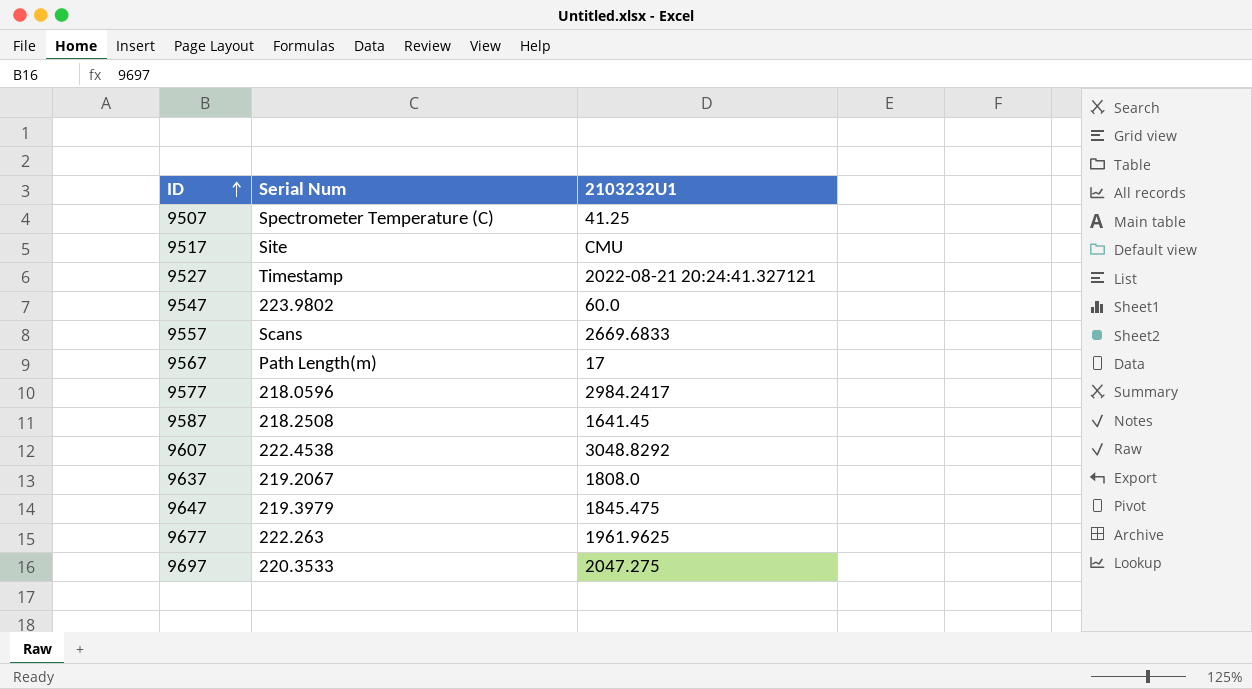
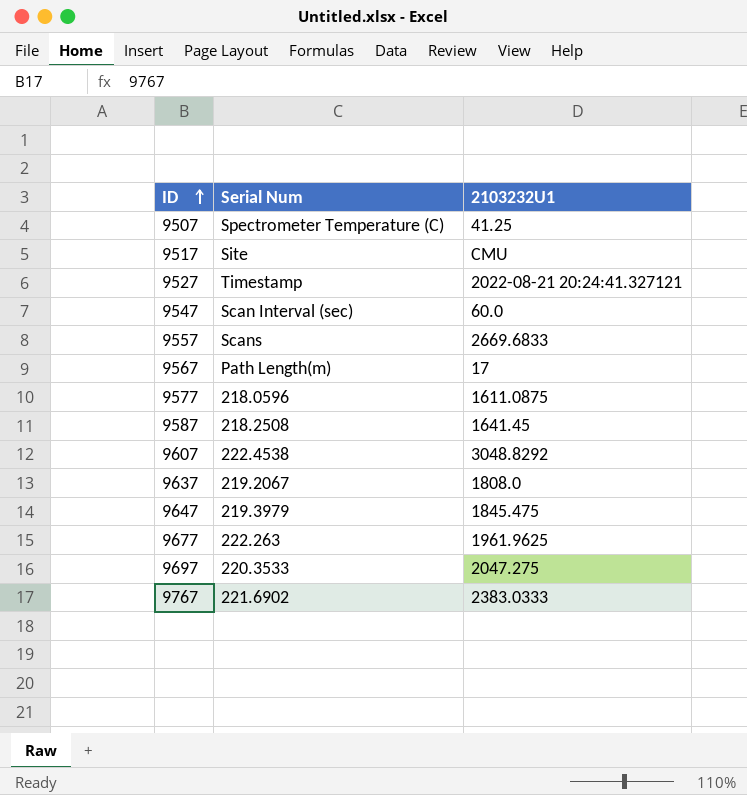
9547 | Serial Num: 223.9802 -> Scan Interval (sec)
9577 | 2103232U1: 2984.2417 -> 1611.0875
row 9767: none -> 221.6902 | 2383.0333

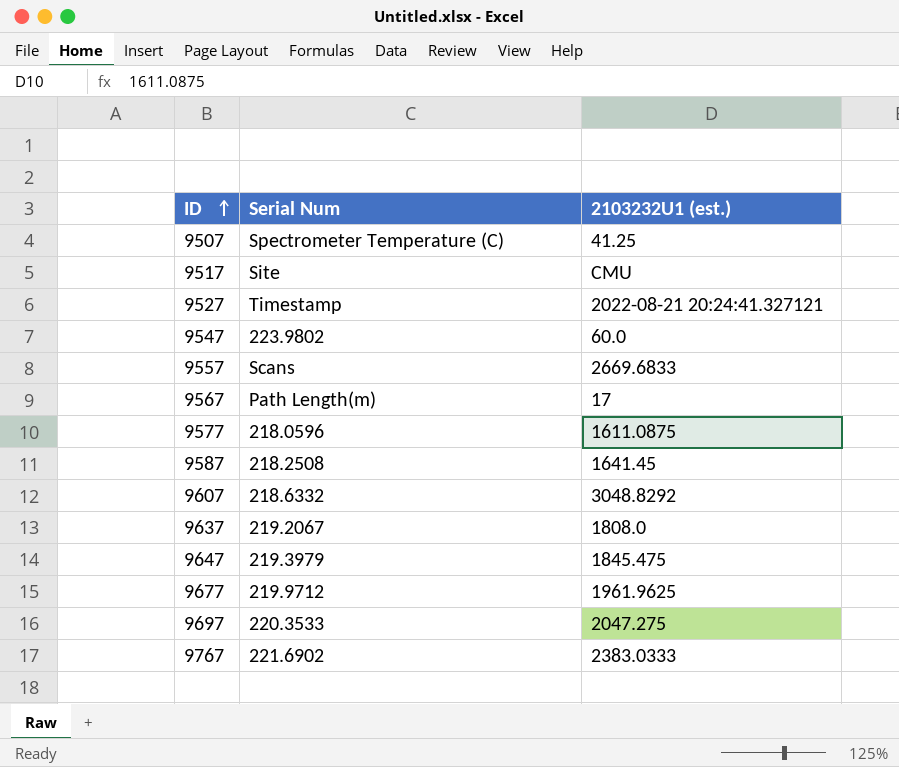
column name: 2103232U1 -> 2103232U1 (est.)
9547 | Serial Num: Scan Interval (sec) -> 223.9802
9607 | Serial Num: 222.4538 -> 218.6332
9677 | Serial Num: 222.263 -> 219.9712

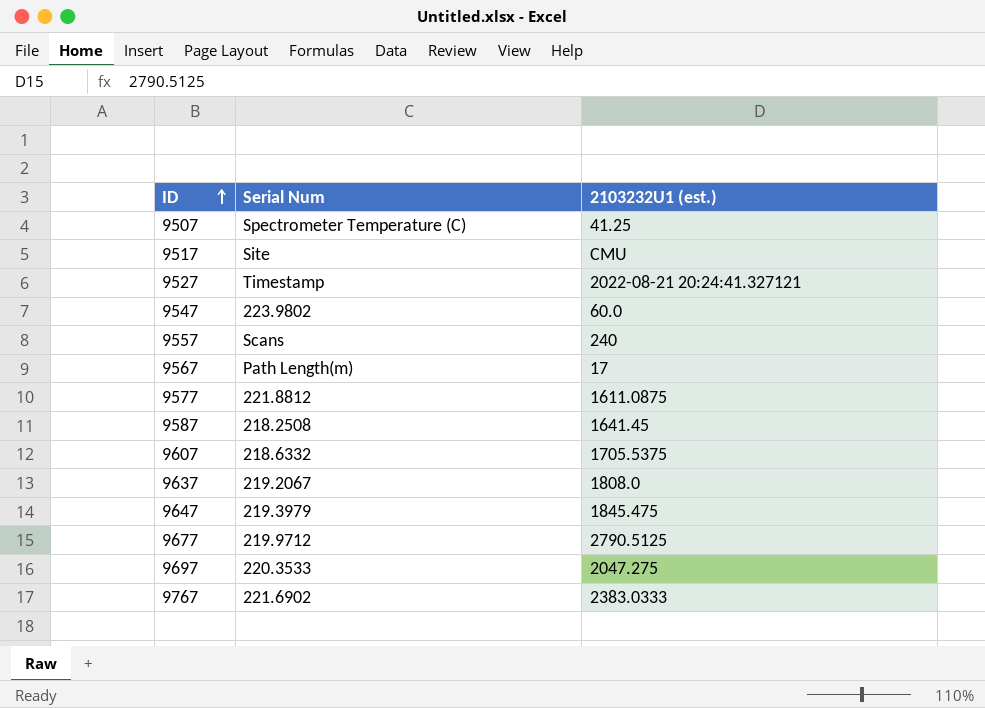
9557 | 2103232U1 (est.): 2669.6833 -> 240
9577 | Serial Num: 218.0596 -> 221.8812
9607 | 2103232U1 (est.): 3048.8292 -> 1705.5375
9677 | 2103232U1 (est.): 1961.9625 -> 2790.5125

